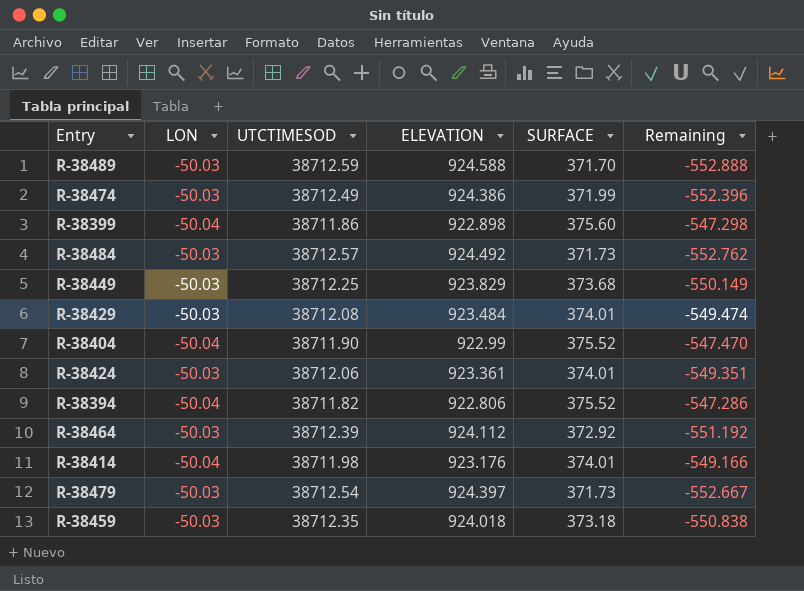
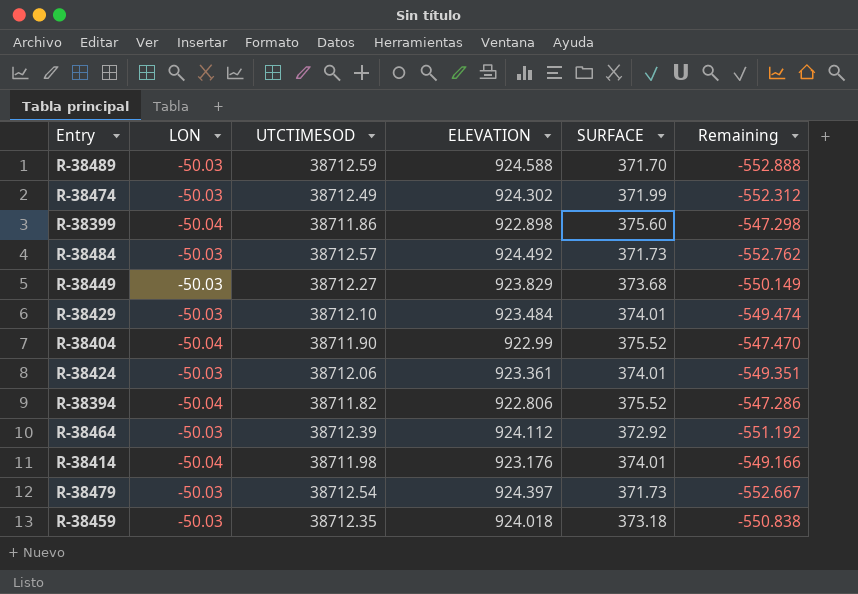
R-38474 | ELEVATION: 924.386 -> 924.302
R-38474 | Remaining: -552.396 -> -552.312
R-38449 | UTCTIMESOD: 38712.25 -> 38712.27
R-38429 | UTCTIMESOD: 38712.08 -> 38712.10

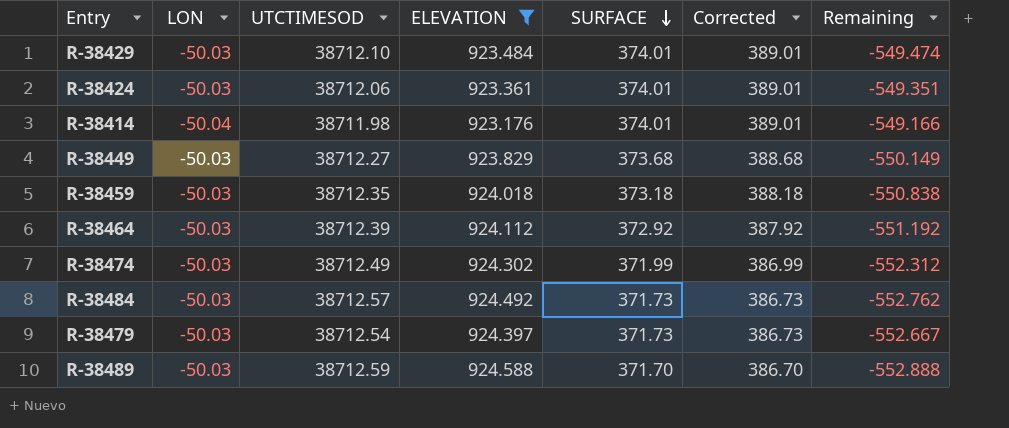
filter: none -> ELEVATION >= 923.176
row order: none -> SURFACE descending
column Corrected | formula: none -> [SURFACE] + 15

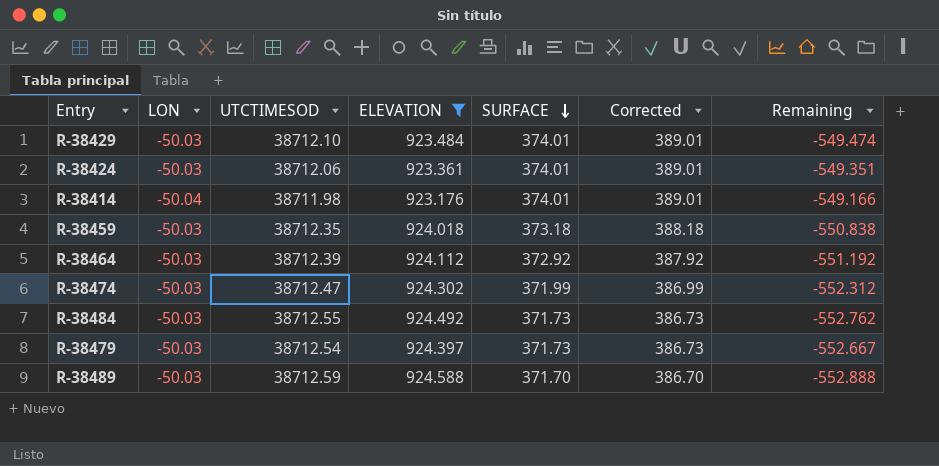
row R-38449: -50.03 | 38712.27 | 923.829 | 373.68 | 388.68 | -550.149 -> none
R-38474 | UTCTIMESOD: 38712.49 -> 38712.47
R-38484 | UTCTIMESOD: 38712.57 -> 38712.55

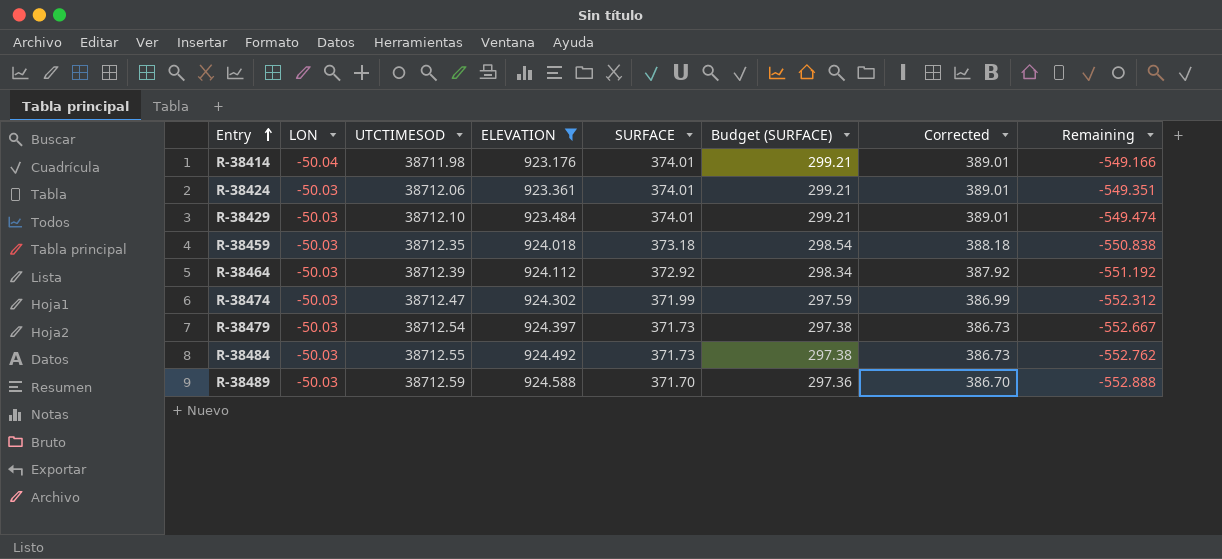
row order: SURFACE descending -> Entry ascending
column Budget (SURFACE) | formula: none -> [SURFACE] * 0.8

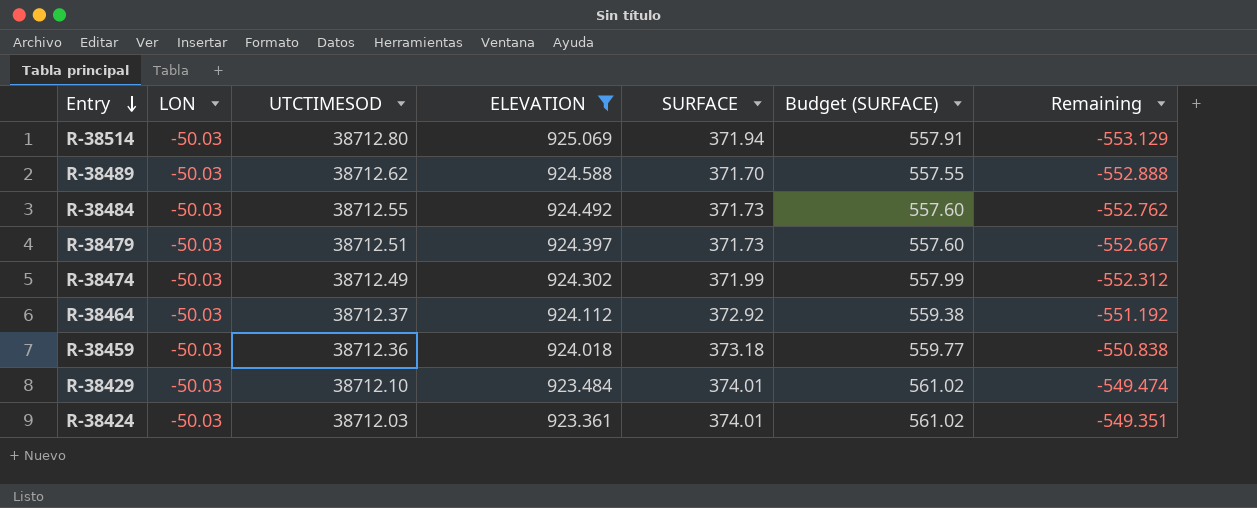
row order: Entry ascending -> Entry descending
column Corrected | formula: [SURFACE] + 15 -> none
column Budget (SURFACE) | formula: [SURFACE] * 0.8 -> [SURFACE] * 1.5
row R-38414: -50.04 | 38711.98 | 923.176 | 374.01 | 299.21 | 389.01 | -549.166 -> none
row R-38514: none -> -50.03 | 38712.80 | 925.069 | 371.94 | 557.91 | -553.129
R-38489 | UTCTIMESOD: 38712.59 -> 38712.62
R-38479 | UTCTIMESOD: 38712.54 -> 38712.51
R-38474 | UTCTIMESOD: 38712.47 -> 38712.49
R-38464 | UTCTIMESOD: 38712.39 -> 38712.37
R-38459 | UTCTIMESOD: 38712.35 -> 38712.36
R-38424 | UTCTIMESOD: 38712.06 -> 38712.03

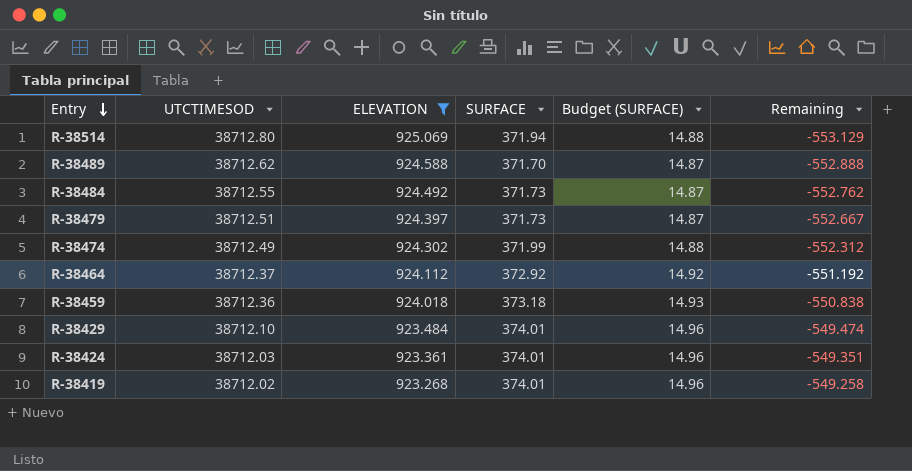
column LON | position: 2 -> none
column Budget (SURFACE) | formula: [SURFACE] * 1.5 -> [SURFACE] * 0.04
row R-38419: none -> 38712.02 | 923.268 | 374.01 | 14.96 | -549.258

